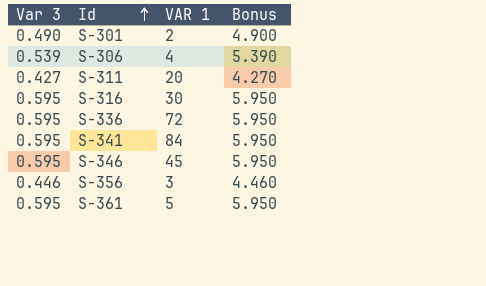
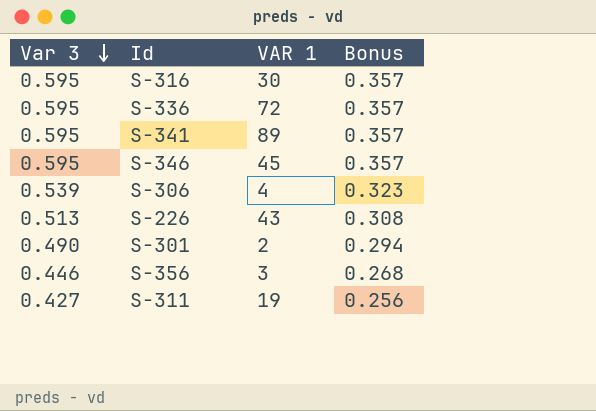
row order: Id ascending -> Var 3 descending
column Bonus | formula: [Var 3] * 10 -> [Var 3] * 0.6
row S-361: 0.595 | 5 | 5.950 -> none
S-341 | VAR 1: 84 -> 89
row S-226: none -> 0.513 | 43 | 0.308
S-311 | VAR 1: 20 -> 19

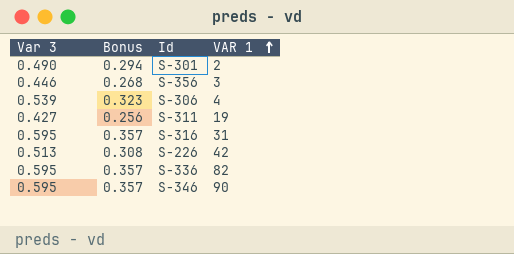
row order: Var 3 descending -> VAR 1 ascending
column Bonus | position: 4 -> 2
row S-341: 0.595 | 89 | 0.357 -> none
S-316 | VAR 1: 30 -> 31
S-226 | VAR 1: 43 -> 42
S-336 | VAR 1: 72 -> 82
S-346 | VAR 1: 45 -> 90

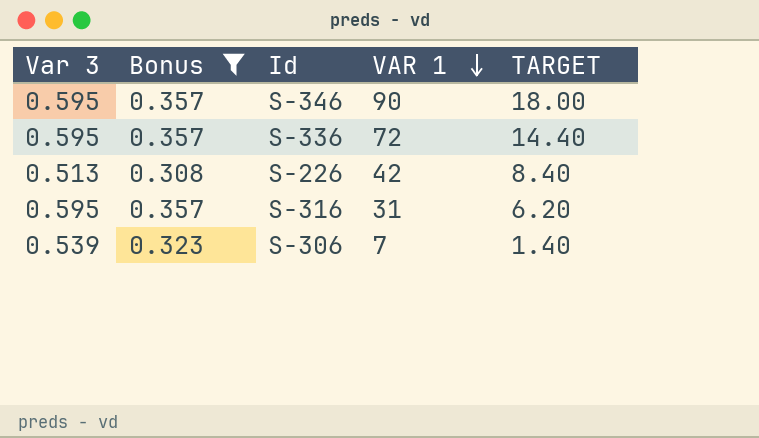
filter: none -> Bonus >= 0.308
row order: VAR 1 ascending -> VAR 1 descending
column TARGET | formula: none -> [VAR 1] * 0.2
S-336 | VAR 1: 82 -> 72
S-306 | VAR 1: 4 -> 7

